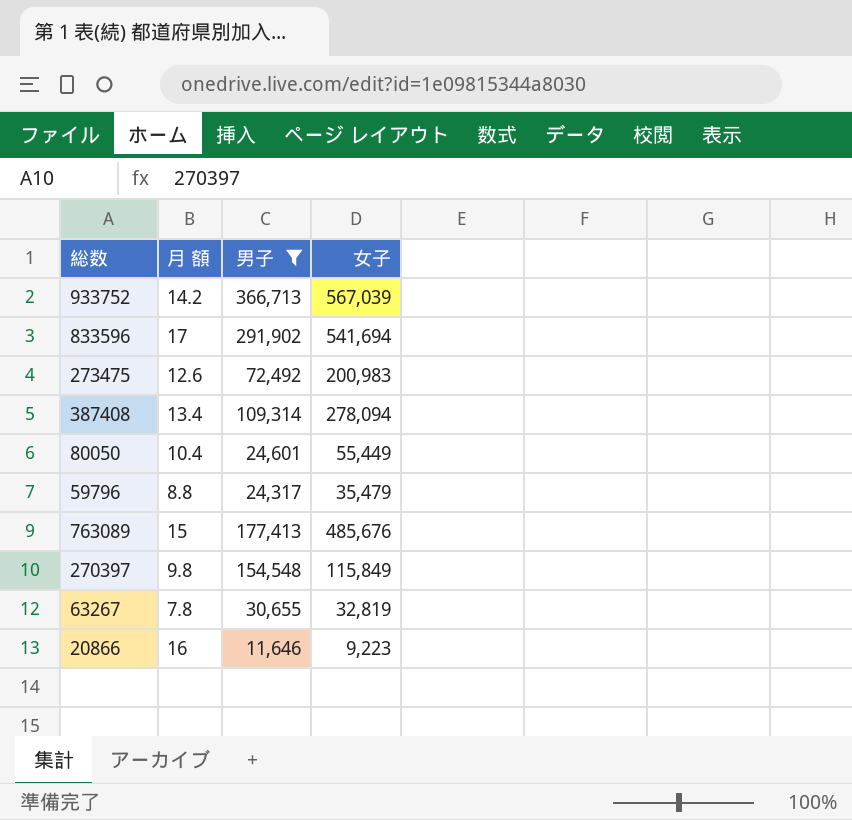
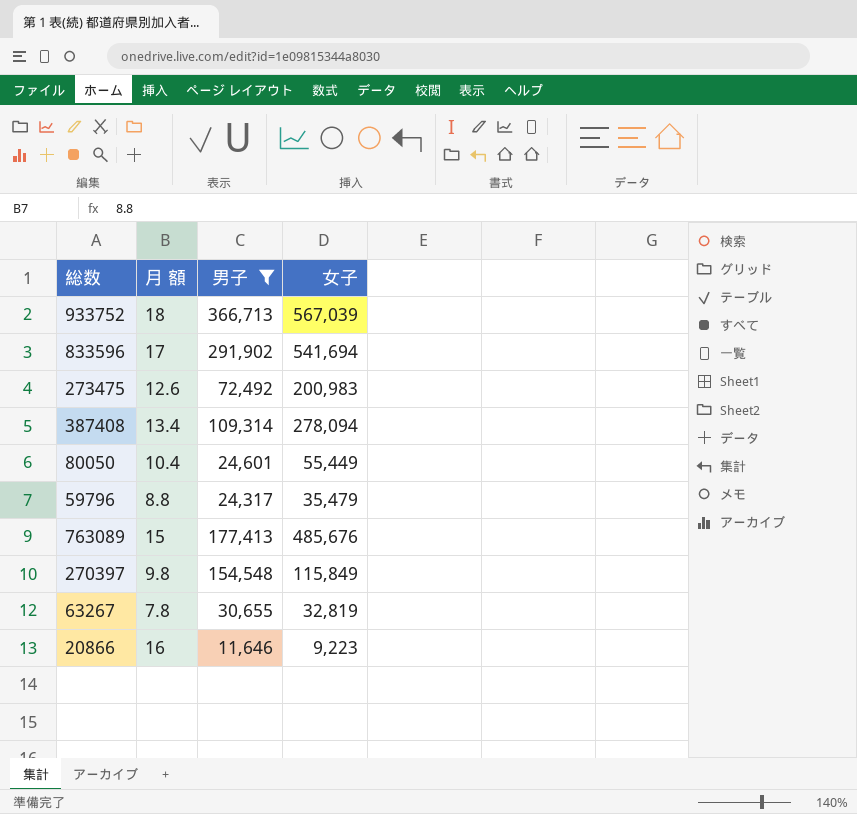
933752 | 月 額: 14.2 -> 18

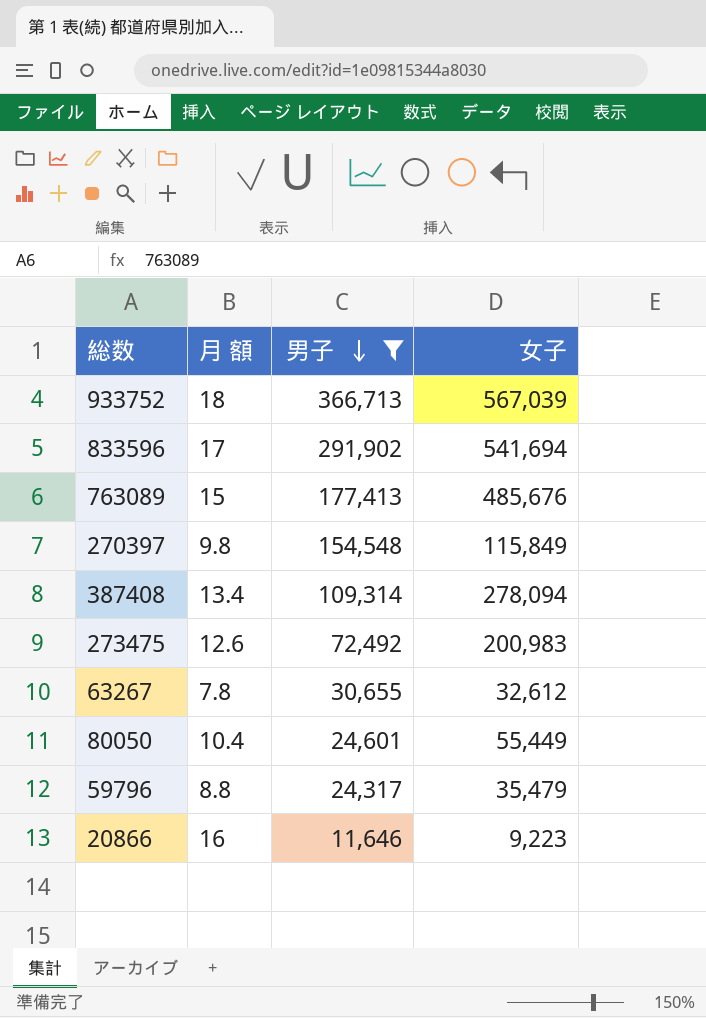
row order: none -> 男子 descending
63267 | 女子: 32,819 -> 32,612

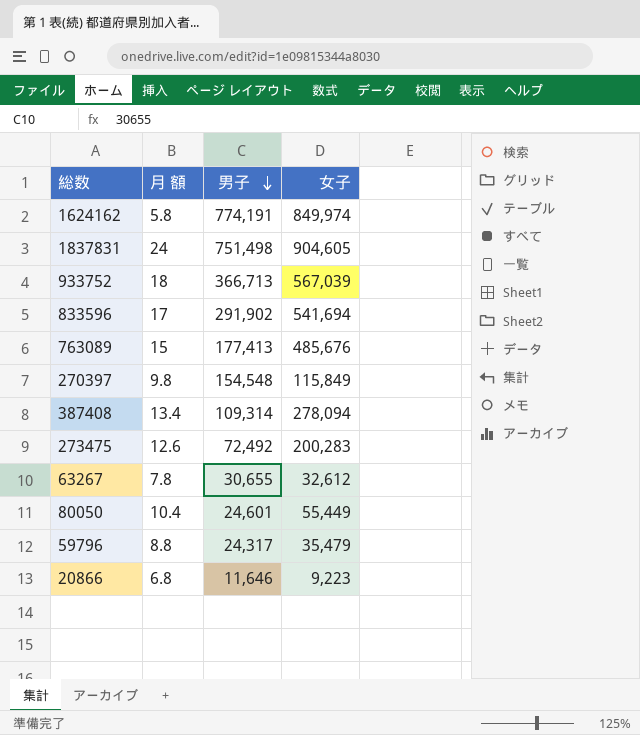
filter: 男子 <= 366,713 -> none
273475 | 女子: 200,983 -> 200,283
20866 | 月 額: 16 -> 6.8

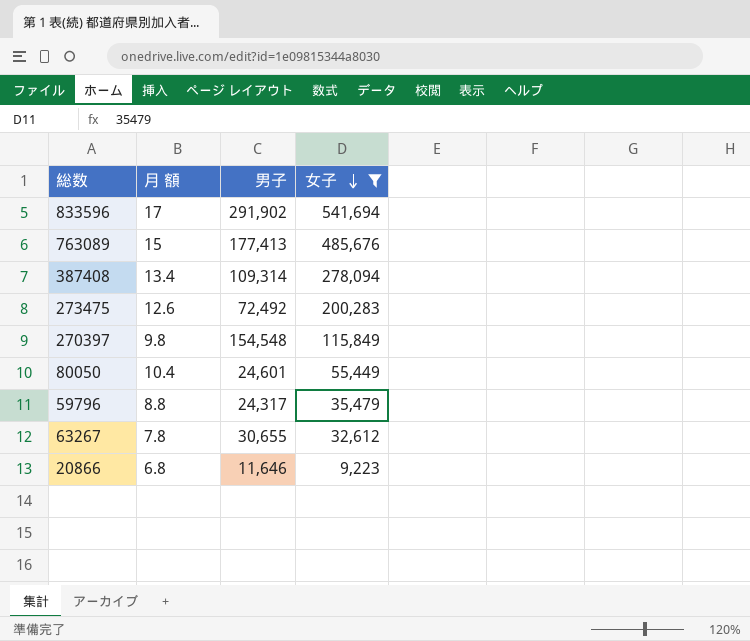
filter: none -> 女子 <= 541,694
row order: 男子 descending -> 女子 descending

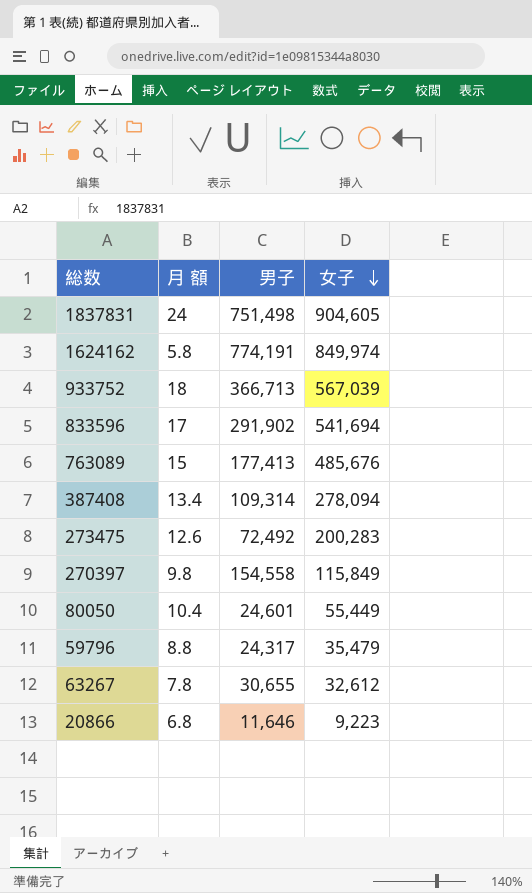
filter: 女子 <= 541,694 -> none
270397 | 男子: 154,548 -> 154,558

